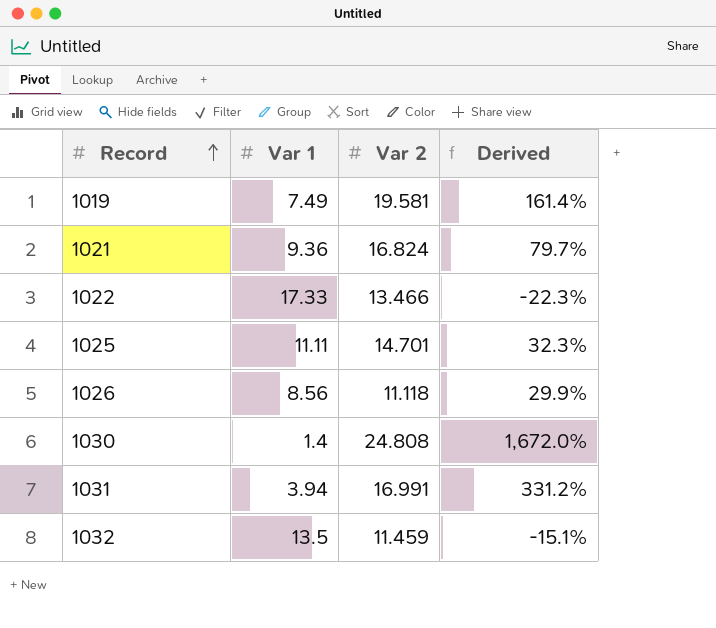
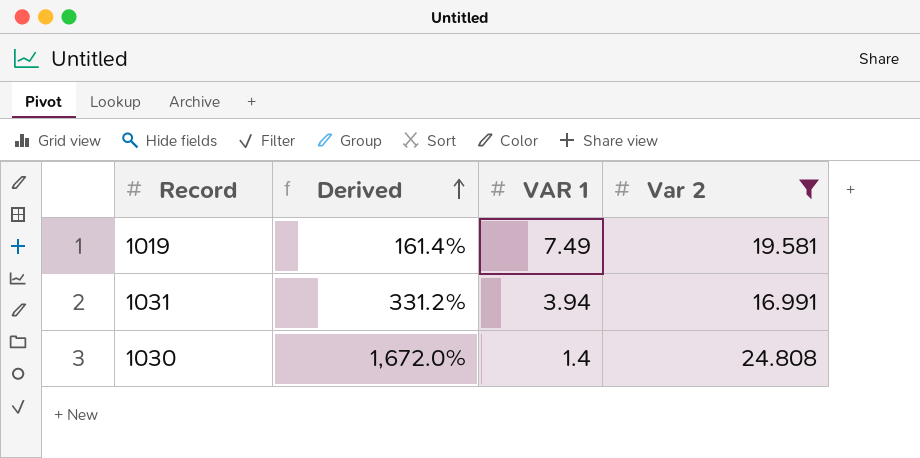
filter: none -> Var 2 >= 16.991
row order: Record ascending -> Derived ascending
column Derived | position: 4 -> 2
column name: Var 1 -> VAR 1

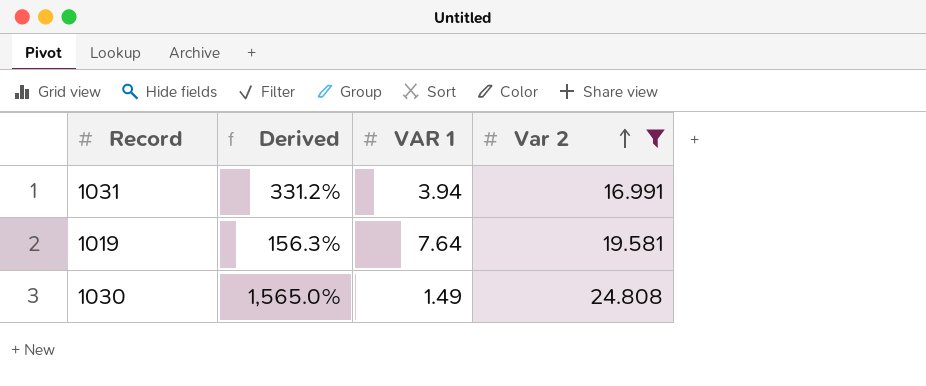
row order: Derived ascending -> Var 2 ascending
1019 | Derived: 161.4% -> 156.3%
1019 | VAR 1: 7.49 -> 7.64
1030 | Derived: 1,672.0% -> 1,565.0%
1030 | VAR 1: 1.4 -> 1.49

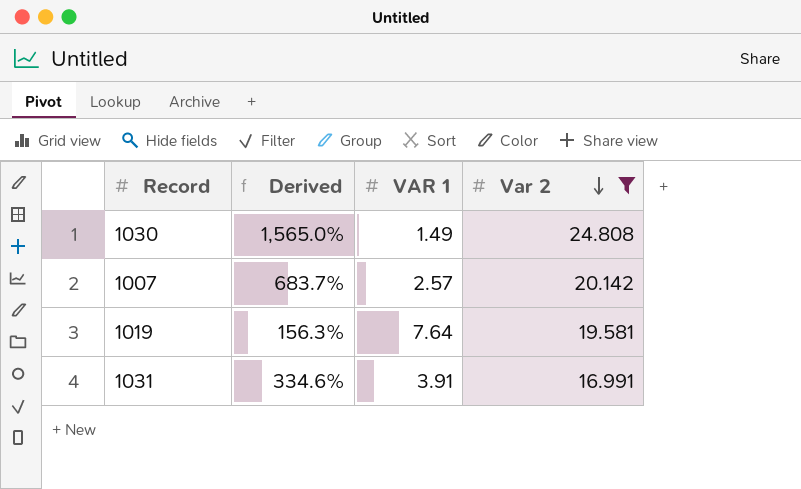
row order: Var 2 ascending -> Var 2 descending
row 1007: none -> 683.7% | 2.57 | 20.142
1031 | Derived: 331.2% -> 334.6%
1031 | VAR 1: 3.94 -> 3.91

